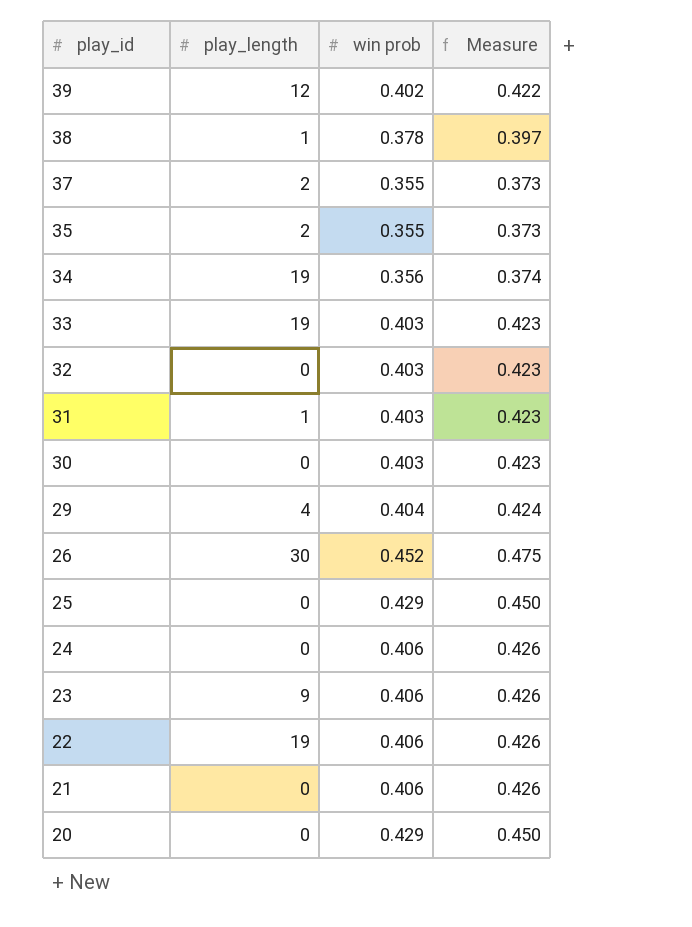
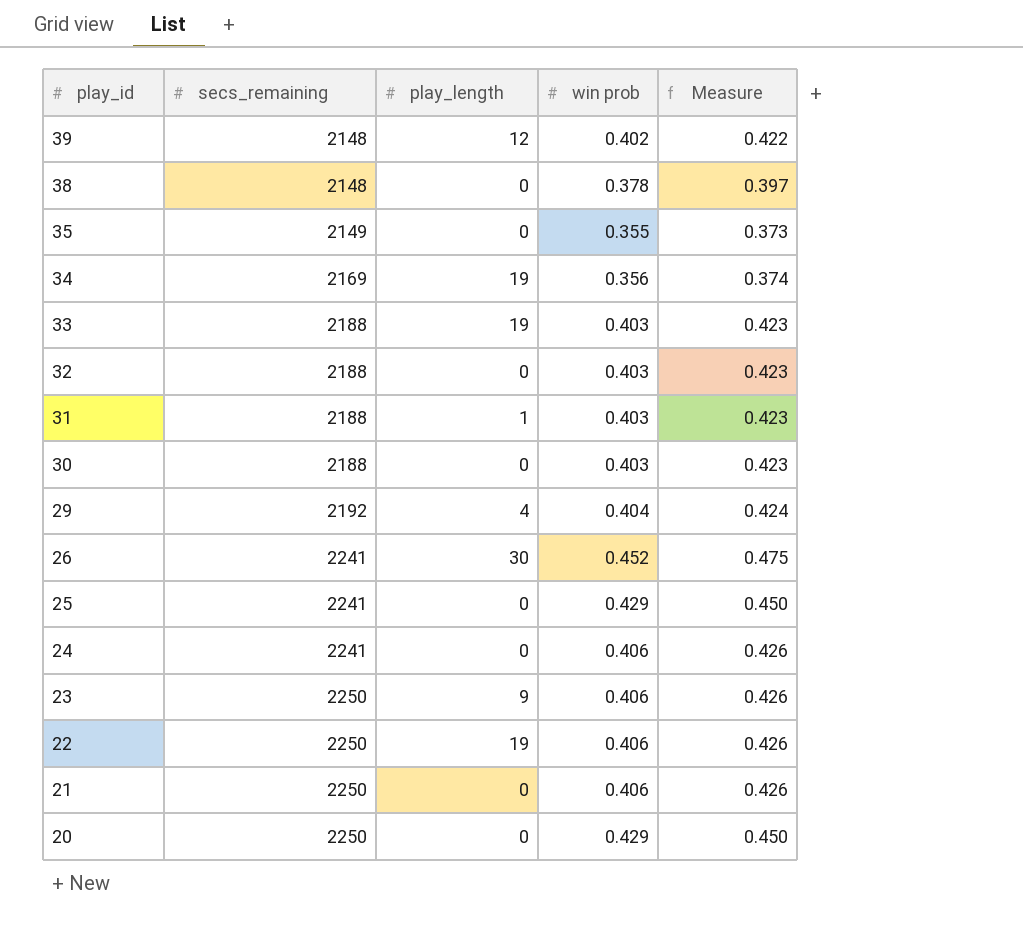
column secs_remaining | position: none -> 2
row 37: 2 | 0.355 | 0.373 -> none
38 | play_length: 1 -> 0
35 | play_length: 2 -> 0

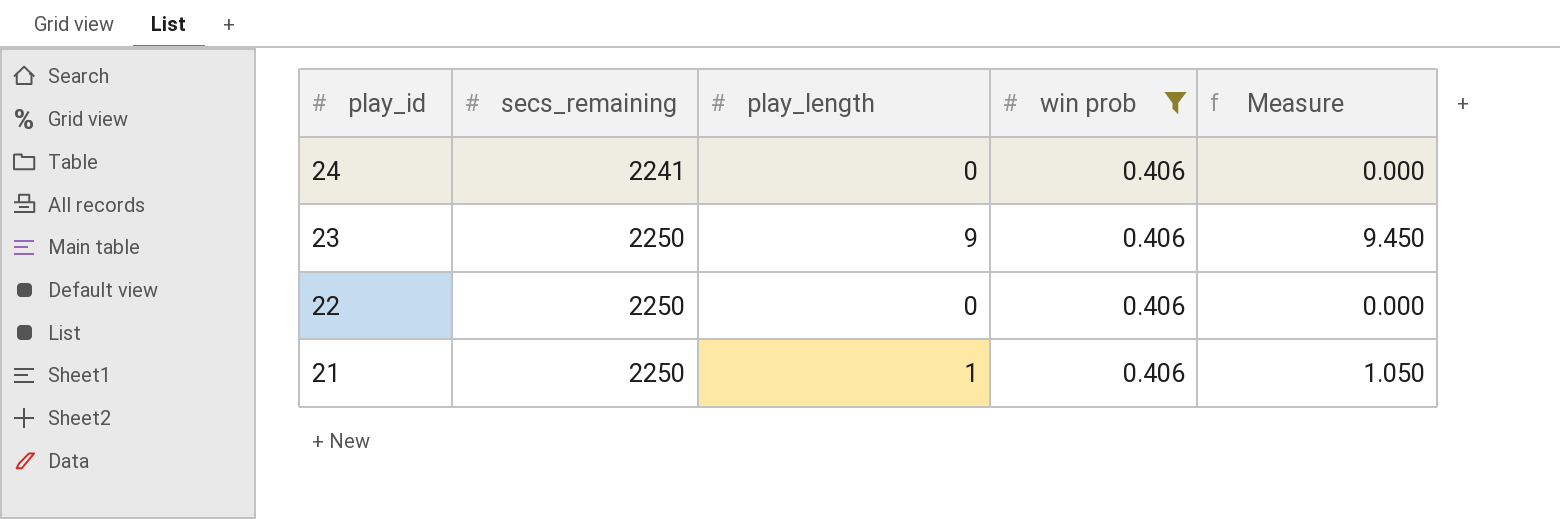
filter: none -> win prob = 0.406
column Measure | formula: [win prob] * 1.05 -> [play_length] * 1.05
22 | play_length: 19 -> 0
21 | play_length: 0 -> 1

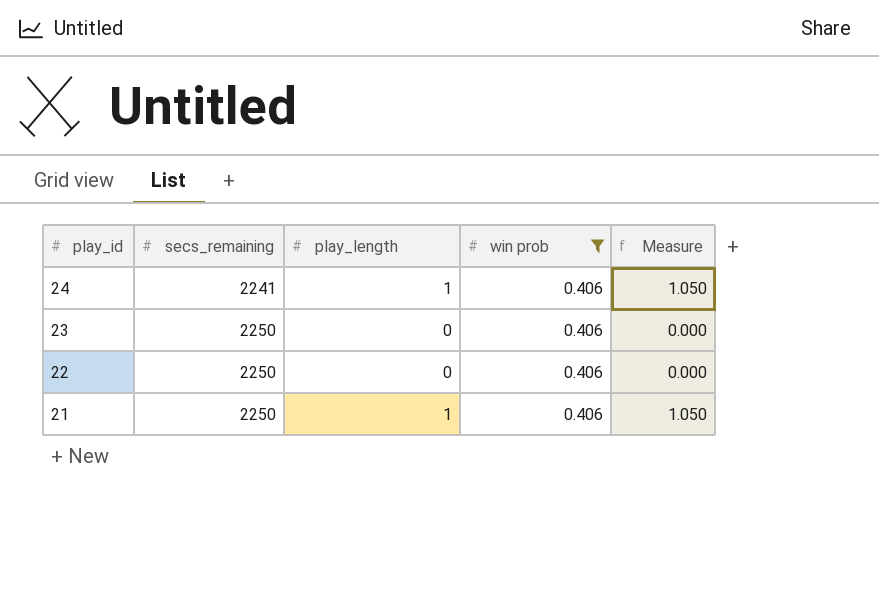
24 | play_length: 0 -> 1
24 | Measure: 0.000 -> 1.050
23 | play_length: 9 -> 0
23 | Measure: 9.450 -> 0.000

